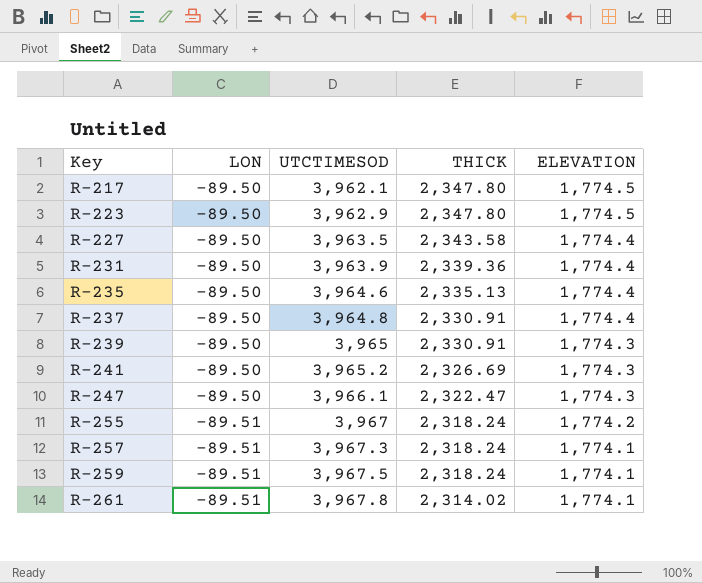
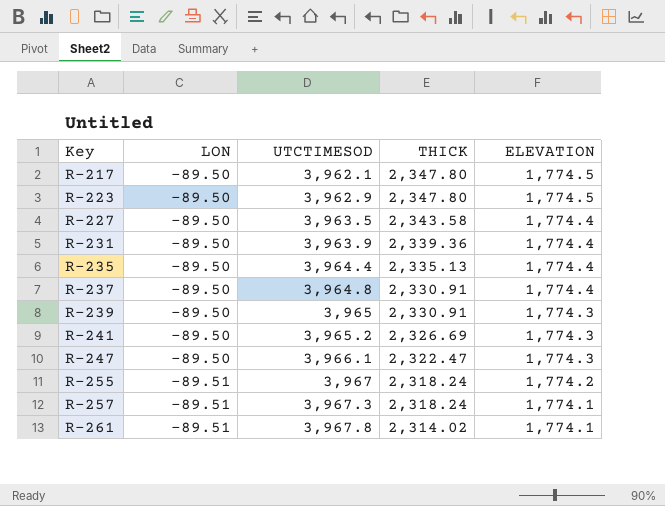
row R-259: -89.51 | 3,967.5 | 2,318.24 | 1,774.1 -> none
R-235 | UTCTIMESOD: 3,964.6 -> 3,964.4

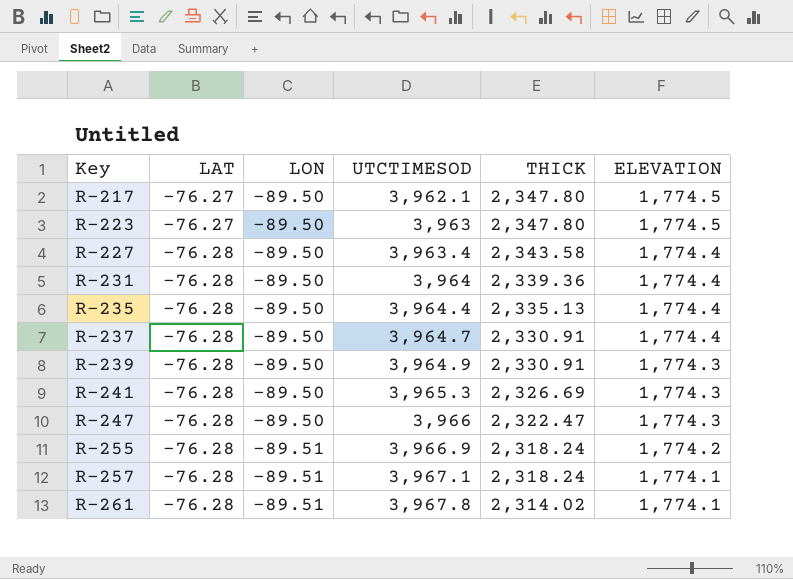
column LAT | position: none -> 2
R-223 | UTCTIMESOD: 3,962.9 -> 3,963
R-227 | UTCTIMESOD: 3,963.5 -> 3,963.4
R-231 | UTCTIMESOD: 3,963.9 -> 3,964
R-237 | UTCTIMESOD: 3,964.8 -> 3,964.7
R-239 | UTCTIMESOD: 3,965 -> 3,964.9
R-241 | UTCTIMESOD: 3,965.2 -> 3,965.3
R-247 | UTCTIMESOD: 3,966.1 -> 3,966
R-255 | UTCTIMESOD: 3,967 -> 3,966.9
R-257 | UTCTIMESOD: 3,967.3 -> 3,967.1

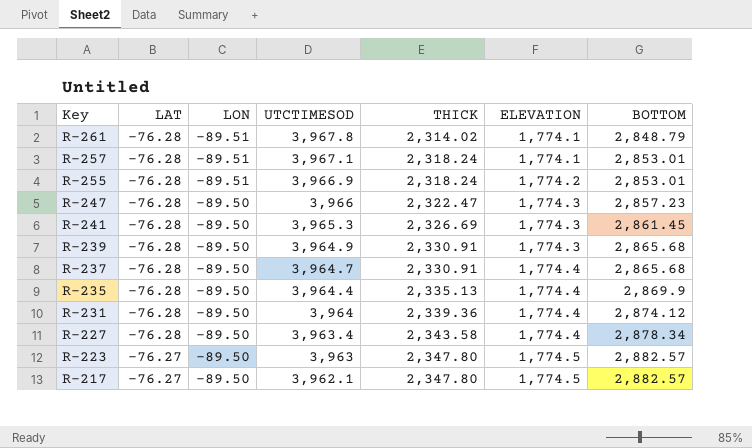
row order: Key ascending -> Key descending
column BOTTOM | position: none -> 7

